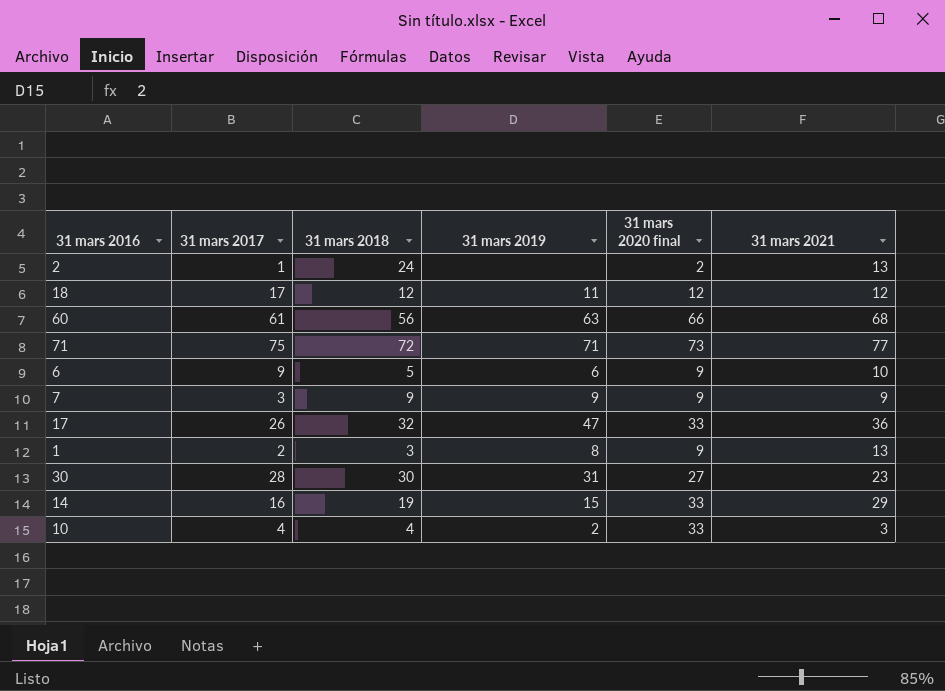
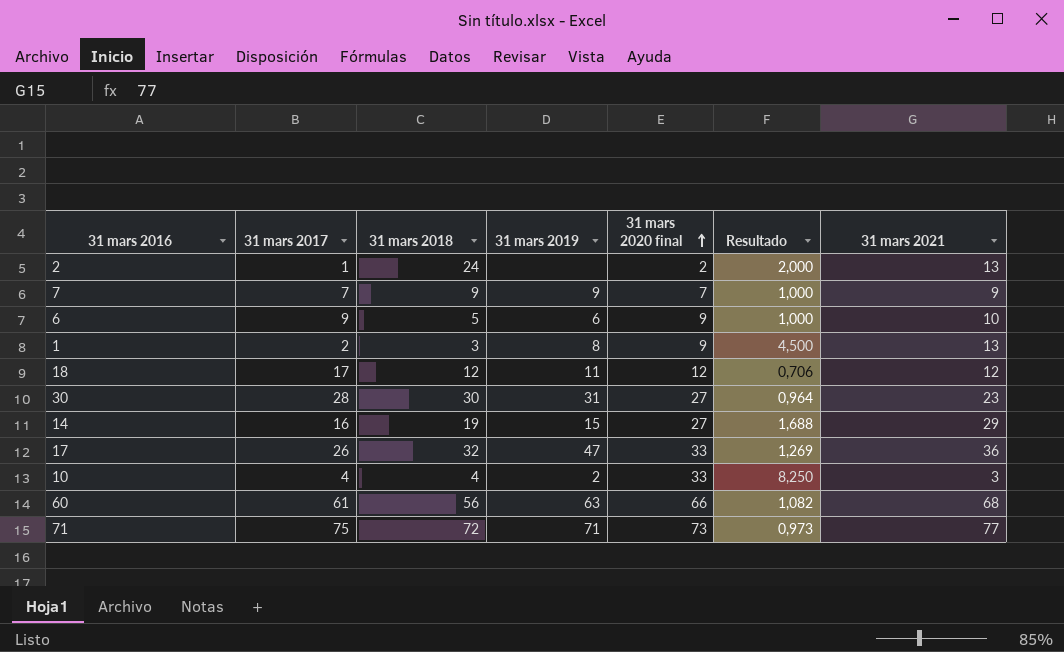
row order: none -> 31 mars 2020 final ascending
column Resultado | formula: none -> [31 mars 2020 final] / [31 mars 2017]
7 | 31 mars 2017: 3 -> 7
7 | 31 mars 2020 final: 9 -> 7
14 | 31 mars 2020 final: 33 -> 27

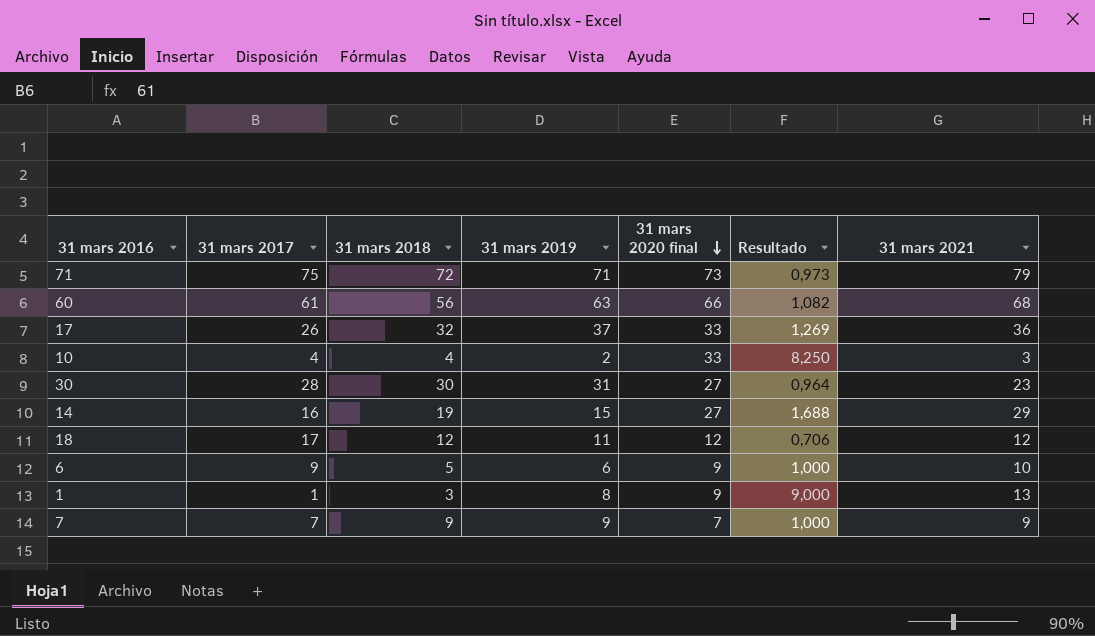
row order: 31 mars 2020 final ascending -> 31 mars 2020 final descending
row 2: 1 | 24 | none | 2 | 2,000 | 13 -> none
71 | 31 mars 2021: 77 -> 79
17 | 31 mars 2019: 47 -> 37
1 | 31 mars 2017: 2 -> 1
1 | Resultado: 4,500 -> 9,000

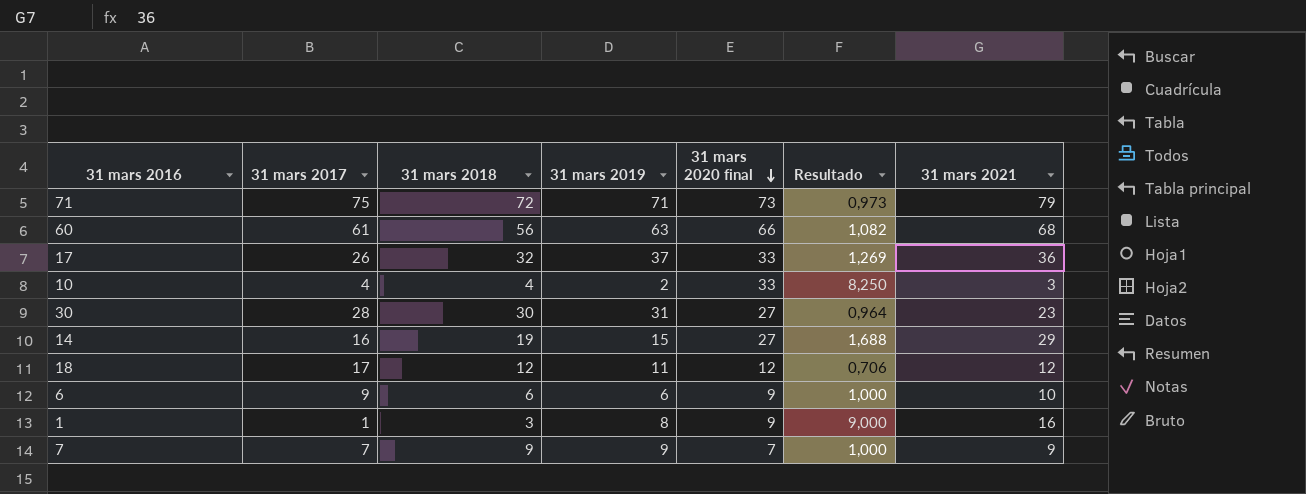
6 | 31 mars 2018: 5 -> 6
1 | 31 mars 2021: 13 -> 16

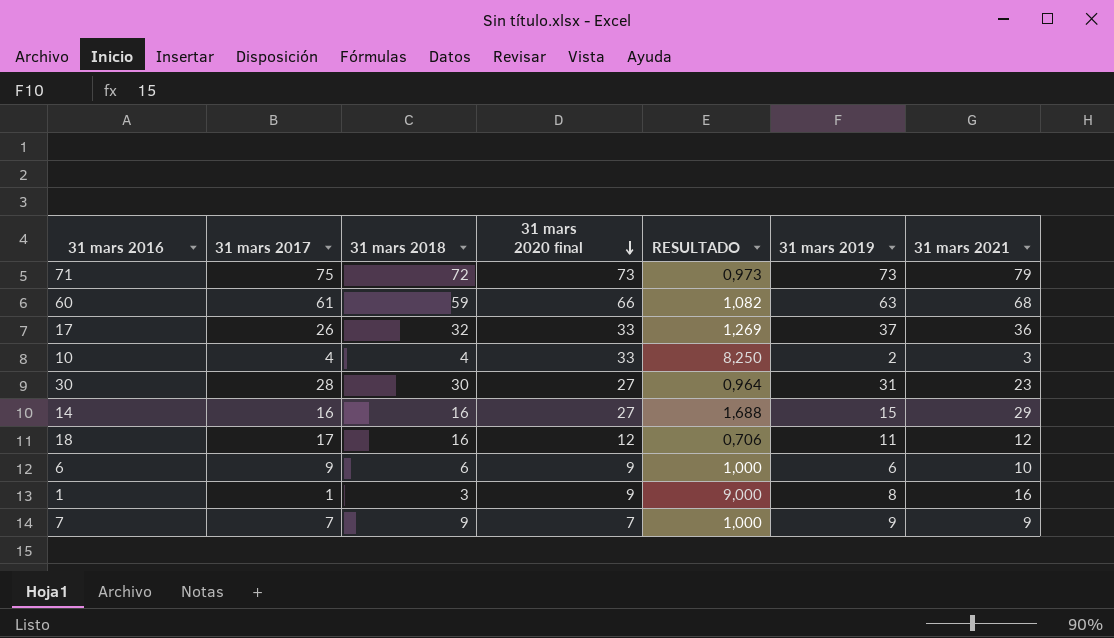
column name: Resultado -> RESULTADO
column 31 mars 2019 | position: 4 -> 6
71 | 31 mars 2019: 71 -> 73
60 | 31 mars 2018: 56 -> 59
14 | 31 mars 2018: 19 -> 16
18 | 31 mars 2018: 12 -> 16

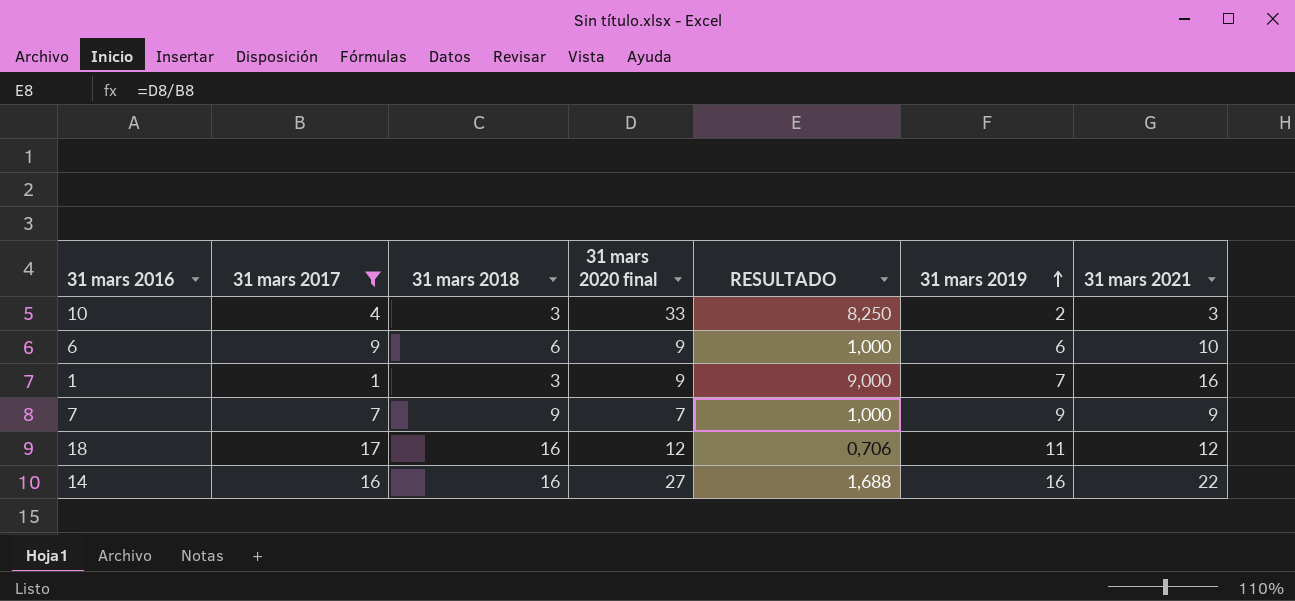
filter: none -> 31 mars 2017 <= 17
row order: 31 mars 2020 final descending -> 31 mars 2019 ascending
10 | 31 mars 2018: 4 -> 3
1 | 31 mars 2019: 8 -> 7
14 | 31 mars 2019: 15 -> 16
14 | 31 mars 2021: 29 -> 22

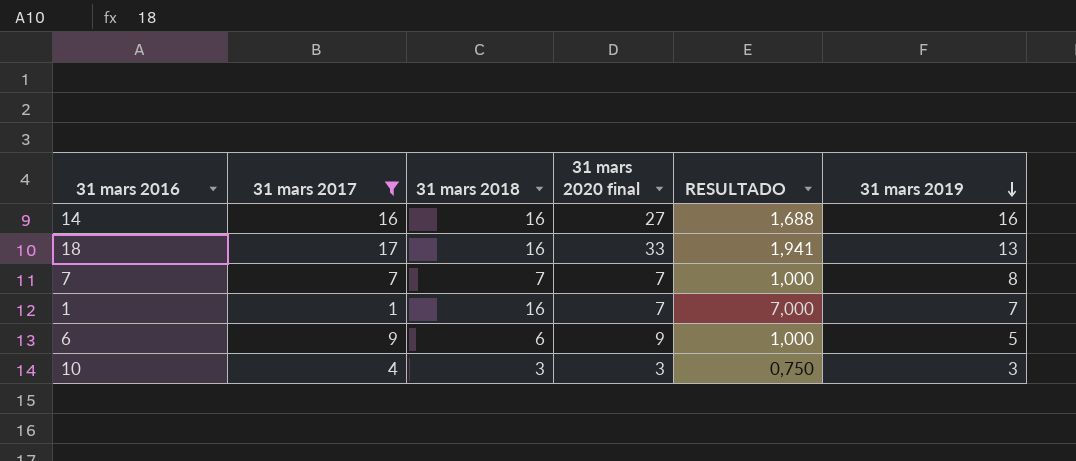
row order: 31 mars 2019 ascending -> 31 mars 2019 descending
column 31 mars 2021 | position: 7 -> none
18 | 31 mars 2020 final: 12 -> 33
18 | RESULTADO: 0,706 -> 1,941
18 | 31 mars 2019: 11 -> 13
7 | 31 mars 2018: 9 -> 7
7 | 31 mars 2019: 9 -> 8
1 | 31 mars 2018: 3 -> 16
1 | 31 mars 2020 final: 9 -> 7
1 | RESULTADO: 9,000 -> 7,000
6 | 31 mars 2019: 6 -> 5
10 | 31 mars 2020 final: 33 -> 3
10 | RESULTADO: 8,250 -> 0,750
10 | 31 mars 2019: 2 -> 3

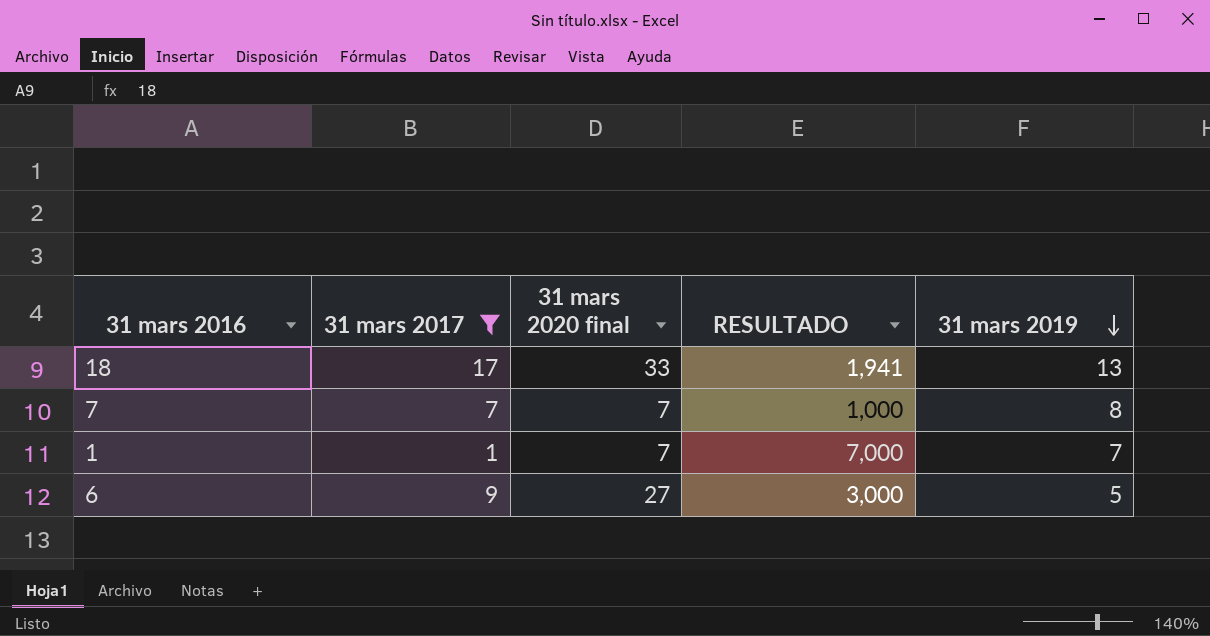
column 31 mars 2018 | position: 3 -> none
row 14: 16 | 16 | 27 | 1,688 | 16 -> none
row 10: 4 | 3 | 3 | 0,750 | 3 -> none
6 | 31 mars 2020 final: 9 -> 27
6 | RESULTADO: 1,000 -> 3,000

